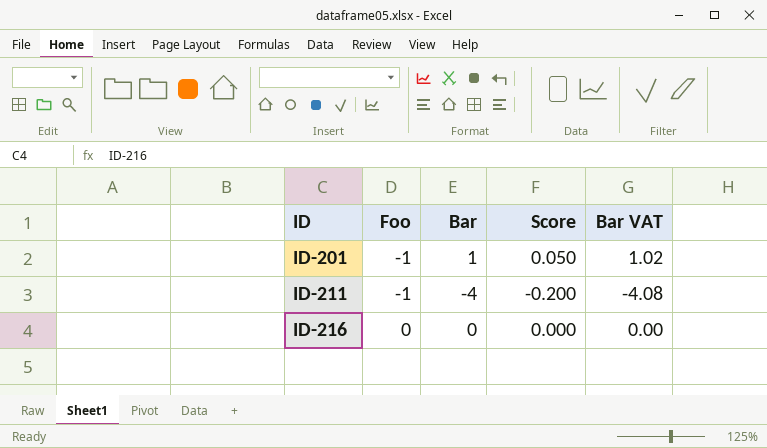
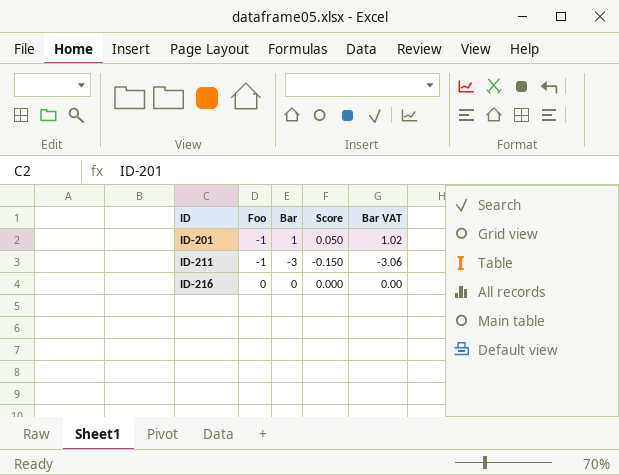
ID-211 | Bar: -4 -> -3
ID-211 | Score: -0.200 -> -0.150
ID-211 | Bar VAT: -4.08 -> -3.06

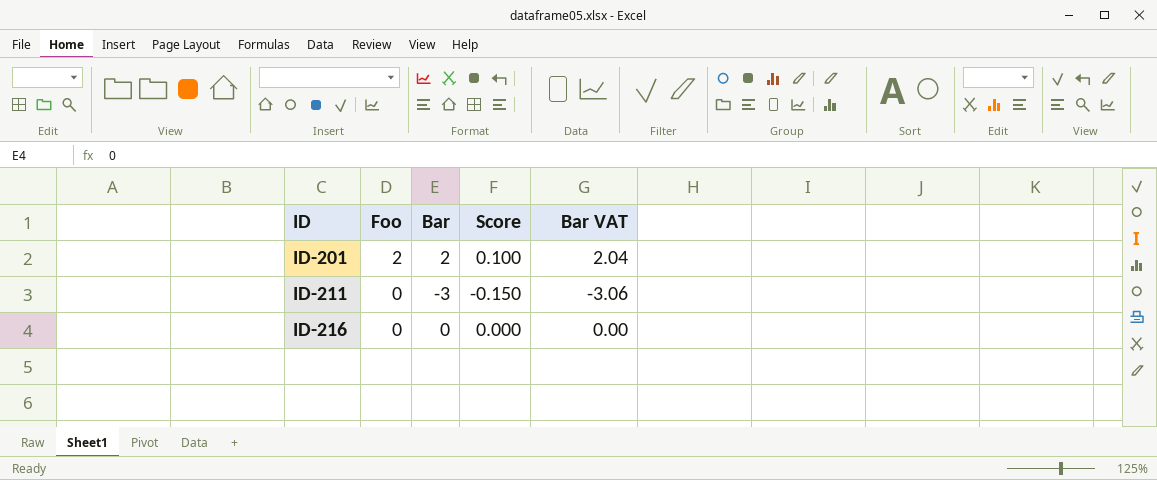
ID-201 | Foo: -1 -> 2
ID-201 | Bar: 1 -> 2
ID-201 | Score: 0.050 -> 0.100
ID-201 | Bar VAT: 1.02 -> 2.04
ID-211 | Foo: -1 -> 0

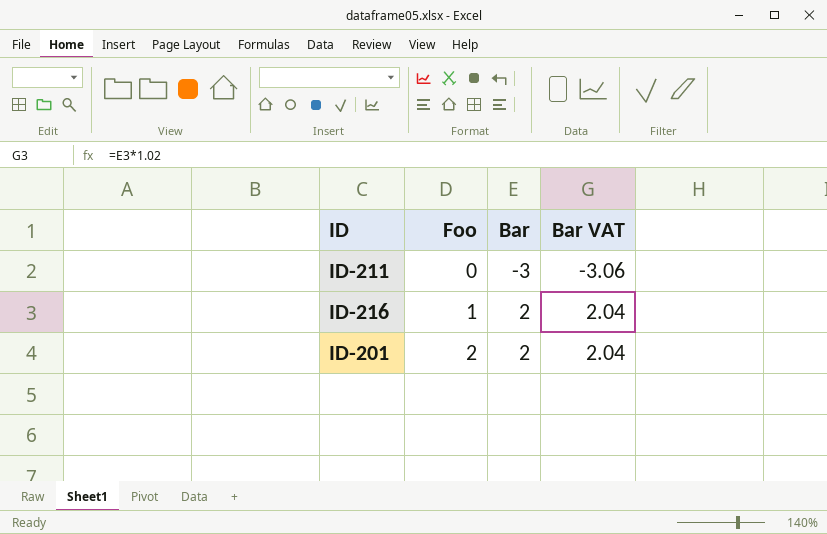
row order: ID ascending -> Foo ascending
column Score | formula: [Bar] * 0.05 -> none
ID-216 | Foo: 0 -> 1
ID-216 | Bar: 0 -> 2
ID-216 | Bar VAT: 0.00 -> 2.04

